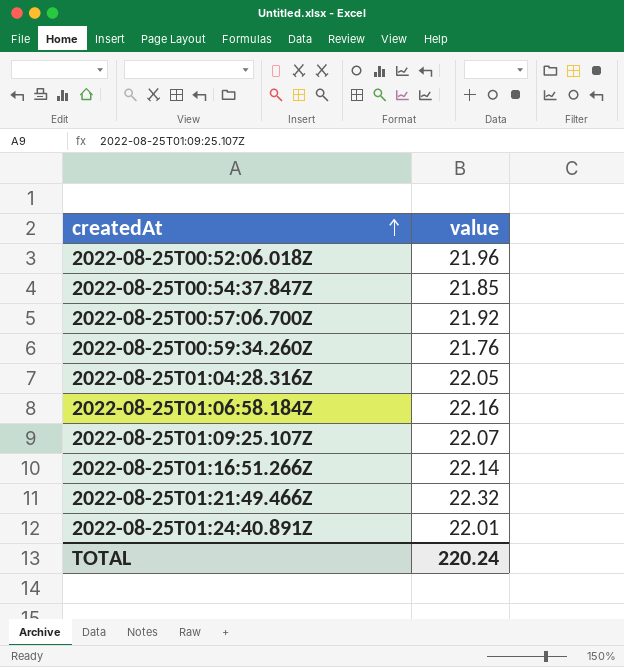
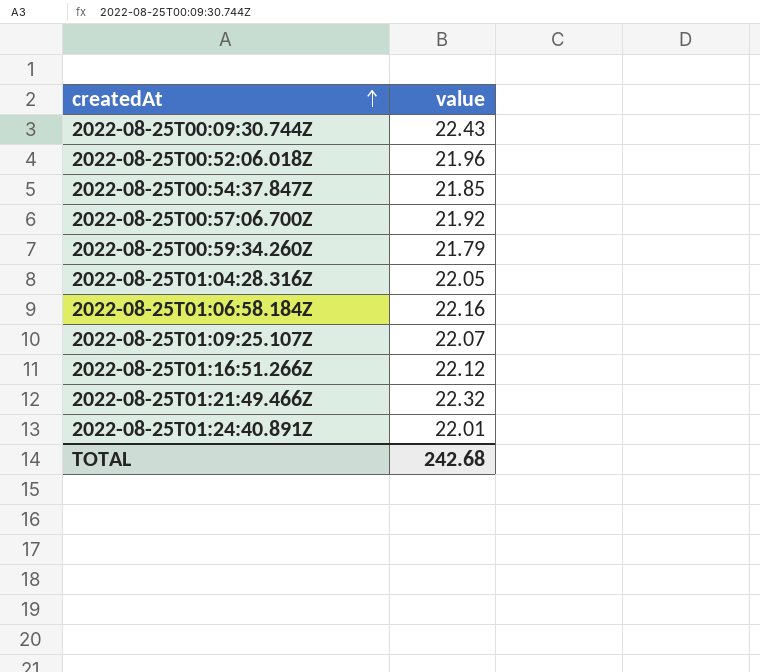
row 2022-08-25T00:09:30.744Z: none -> 22.43
2022-08-25T00:59:34.260Z | value: 21.76 -> 21.79
2022-08-25T01:16:51.266Z | value: 22.14 -> 22.12
TOTAL | value: 220.24 -> 242.68

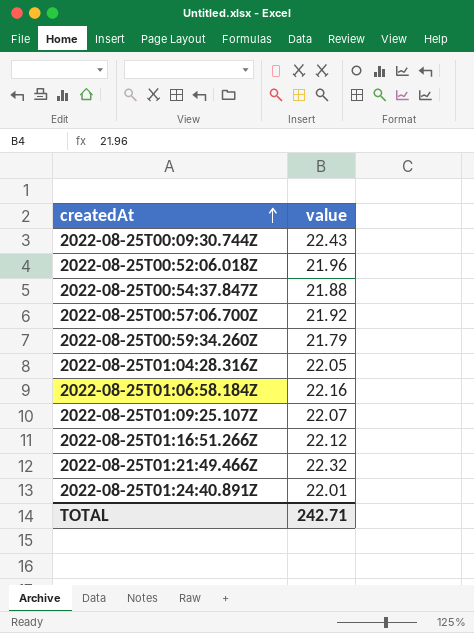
2022-08-25T00:54:37.847Z | value: 21.85 -> 21.88
TOTAL | value: 242.68 -> 242.71

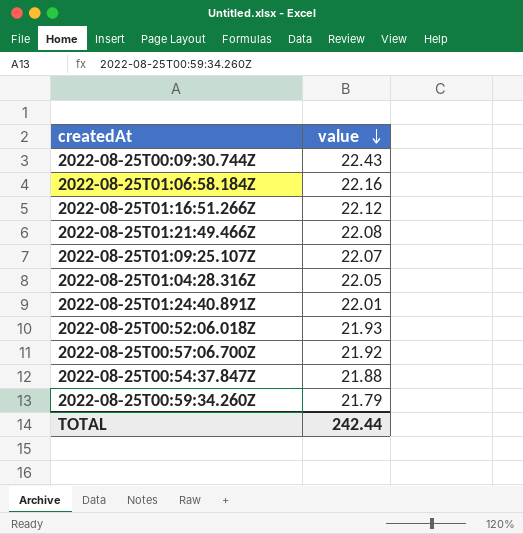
row order: createdAt ascending -> value descending
2022-08-25T01:21:49.466Z | value: 22.32 -> 22.08
2022-08-25T00:52:06.018Z | value: 21.96 -> 21.93
TOTAL | value: 242.71 -> 242.44

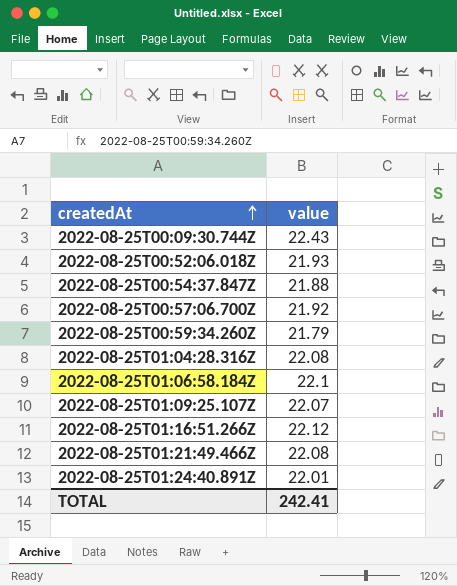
row order: value descending -> createdAt ascending
2022-08-25T01:04:28.316Z | value: 22.05 -> 22.08
2022-08-25T01:06:58.184Z | value: 22.16 -> 22.1
TOTAL | value: 242.44 -> 242.41

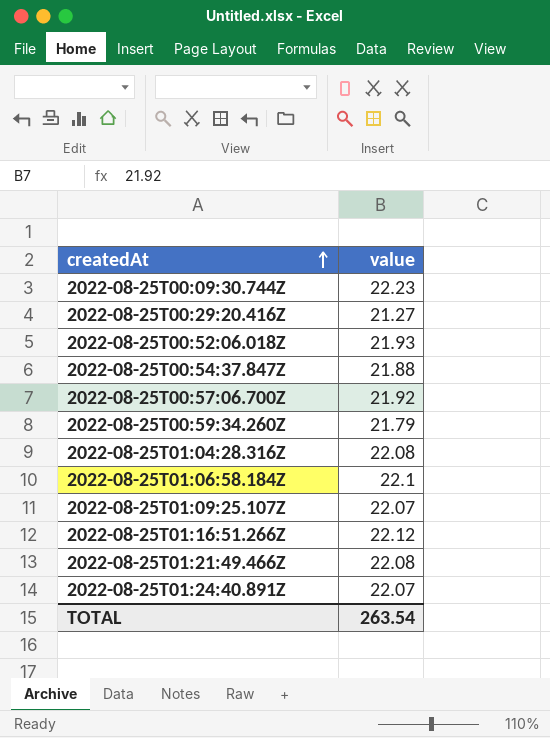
2022-08-25T00:09:30.744Z | value: 22.43 -> 22.23
row 2022-08-25T00:29:20.416Z: none -> 21.27
2022-08-25T01:24:40.891Z | value: 22.01 -> 22.07
TOTAL | value: 242.41 -> 263.54

